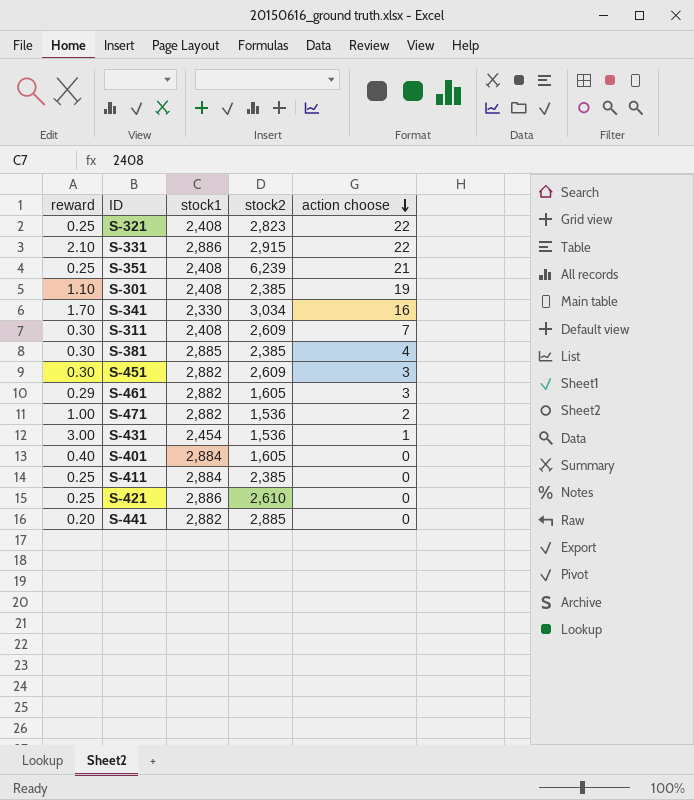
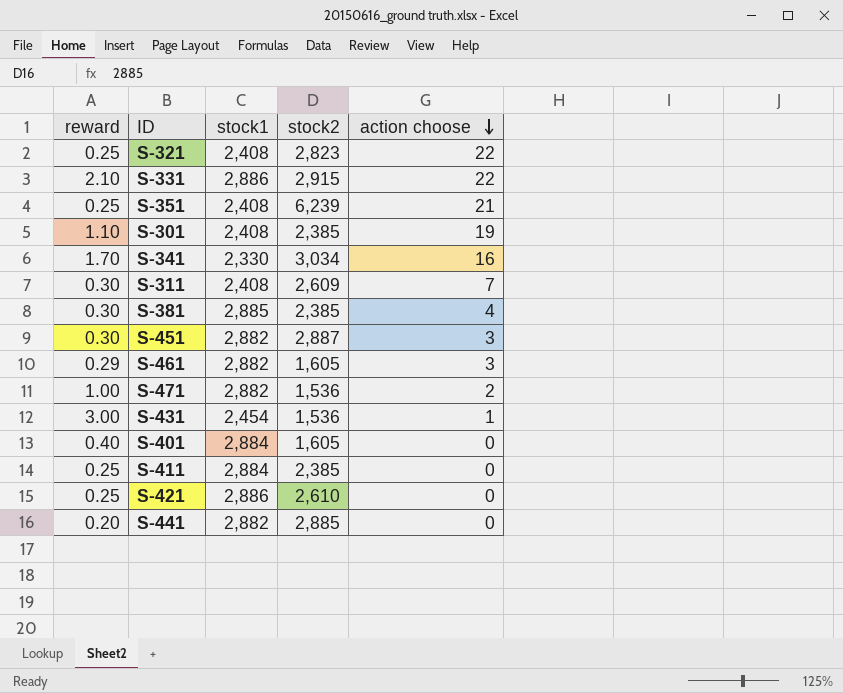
S-451 | stock2: 2,609 -> 2,887

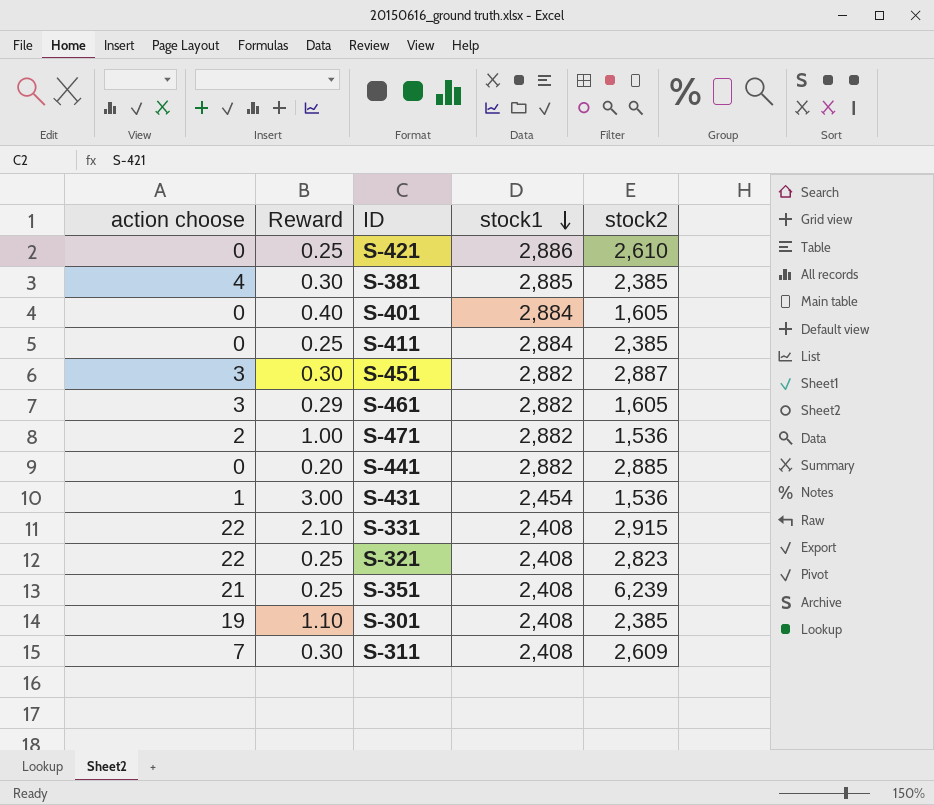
row order: action choose descending -> stock1 descending
column action choose | position: 5 -> 1
column name: reward -> Reward
row S-341: 1.70 | 2,330 | 3,034 | 16 -> none
S-331 | stock1: 2,886 -> 2,408

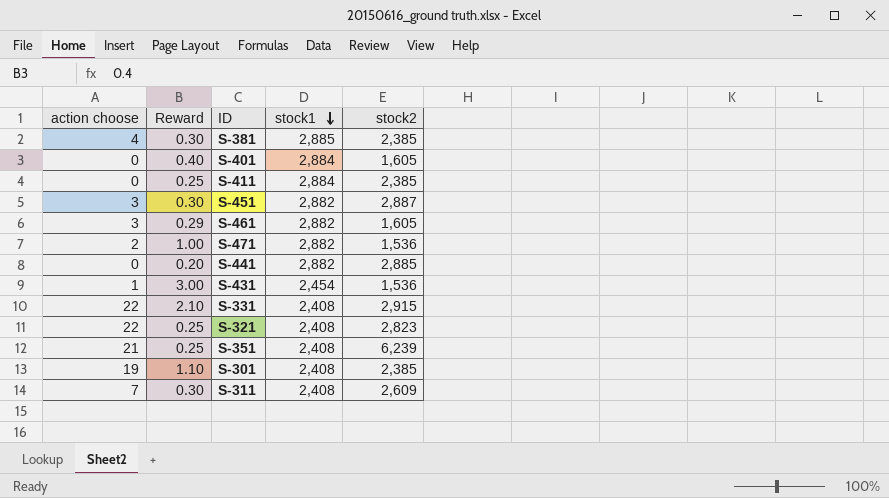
row S-421: 0 | 0.25 | 2,886 | 2,610 -> none

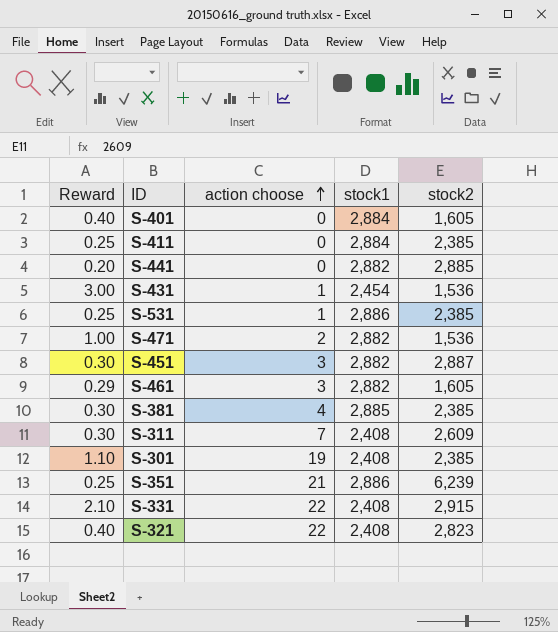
row order: stock1 descending -> action choose ascending
column action choose | position: 1 -> 3
row S-531: none -> 0.25 | 1 | 2,886 | 2,385
S-351 | stock1: 2,408 -> 2,886
S-321 | Reward: 0.25 -> 0.40

